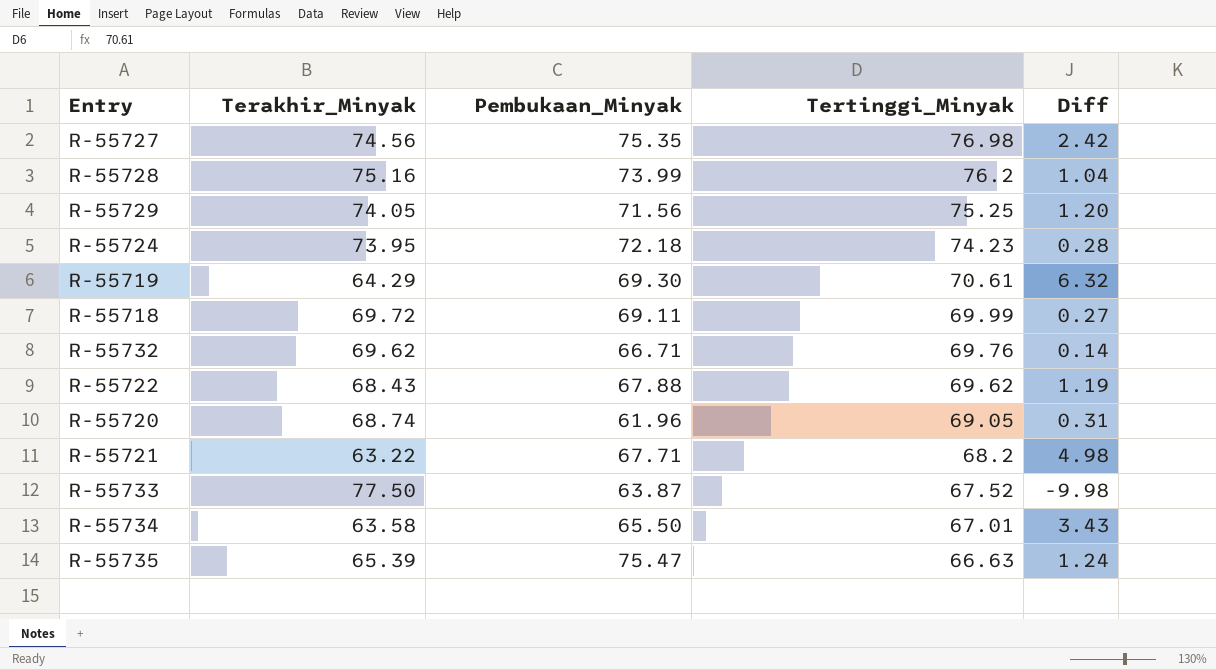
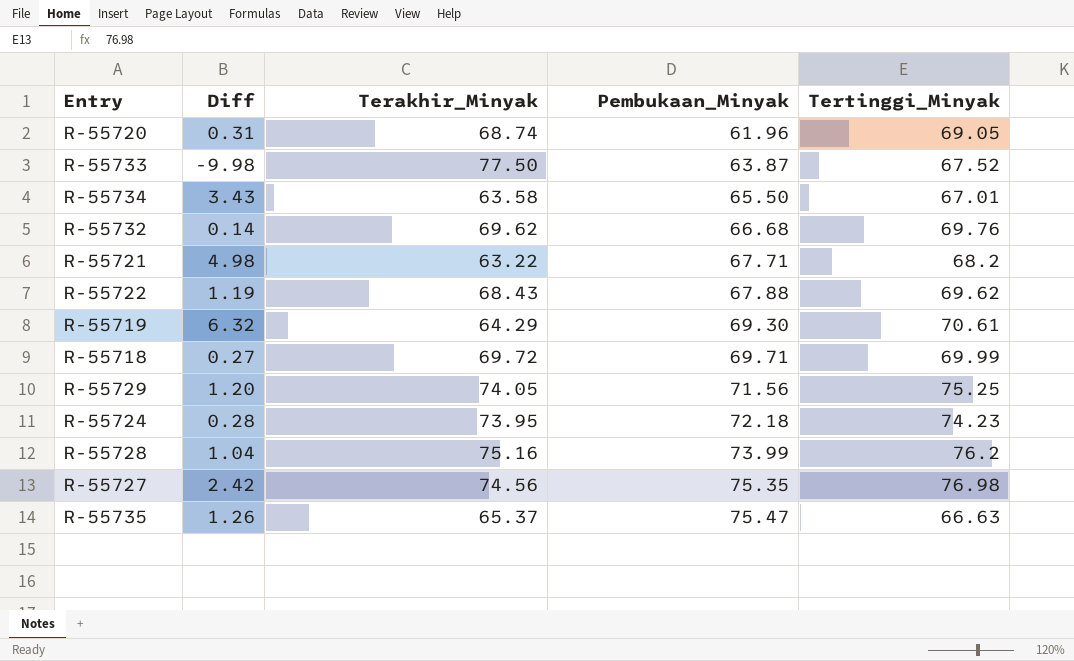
row order: Tertinggi_Minyak descending -> Pembukaan_Minyak ascending
column Diff | position: 5 -> 2
R-55732 | Pembukaan_Minyak: 66.71 -> 66.68
R-55718 | Pembukaan_Minyak: 69.11 -> 69.71
R-55735 | Diff: 1.24 -> 1.26
R-55735 | Terakhir_Minyak: 65.39 -> 65.37

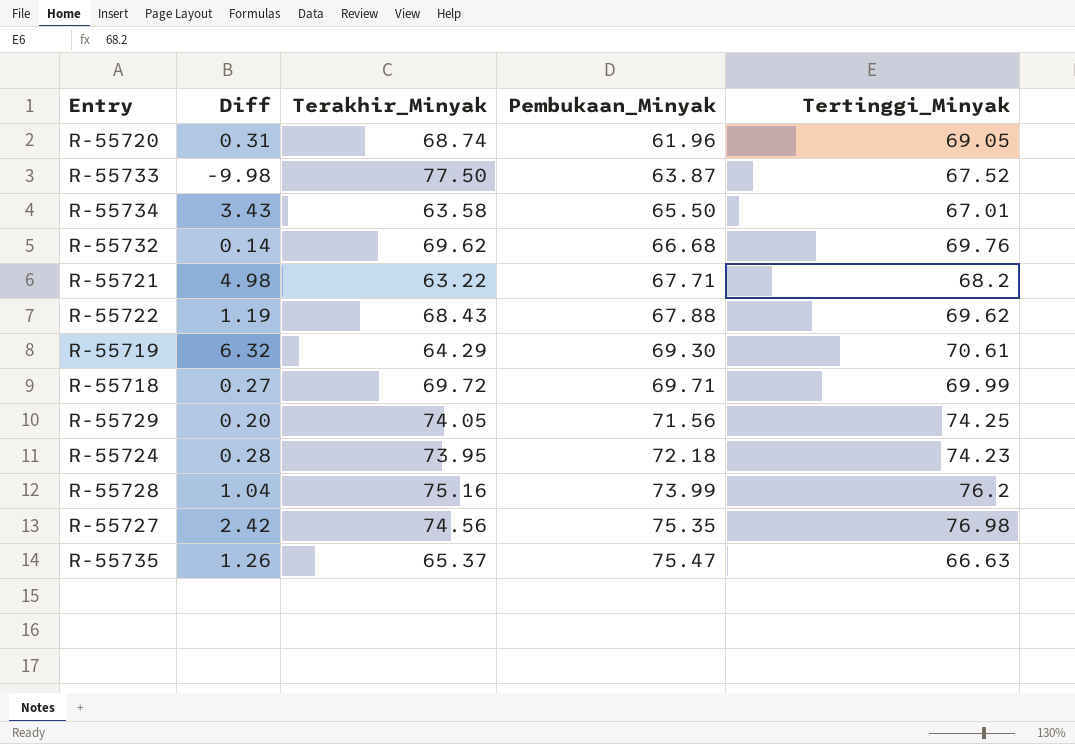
R-55729 | Diff: 1.20 -> 0.20
R-55729 | Tertinggi_Minyak: 75.25 -> 74.25

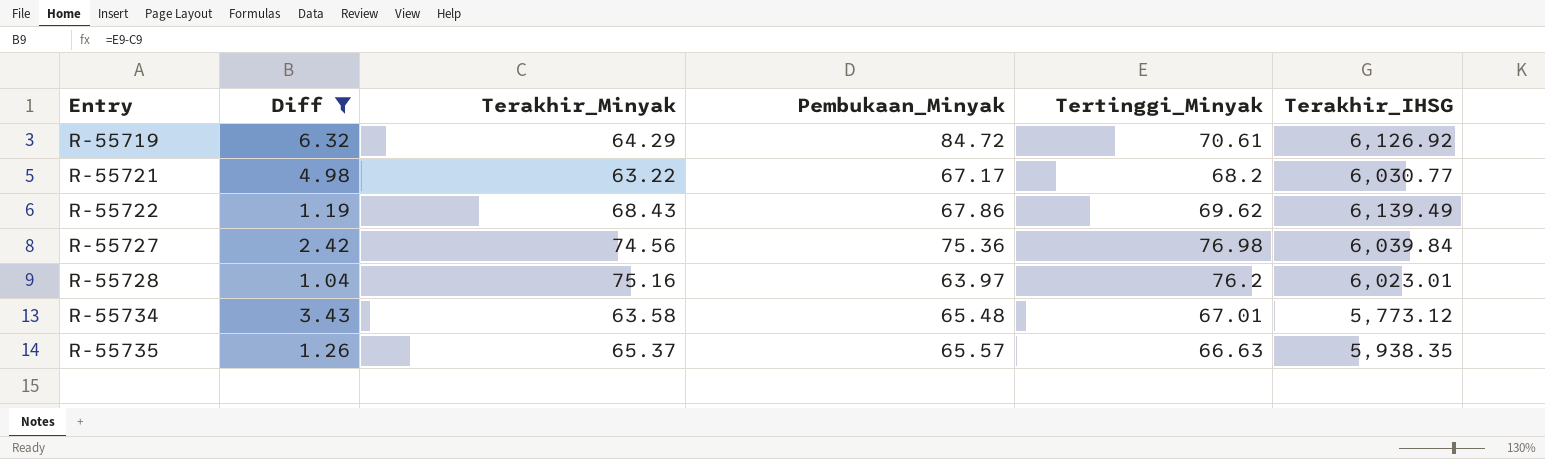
filter: none -> Diff >= 1.04
row order: Pembukaan_Minyak ascending -> Entry ascending
column Terakhir_IHSG | position: none -> 6
R-55719 | Pembukaan_Minyak: 69.30 -> 84.72
R-55721 | Pembukaan_Minyak: 67.71 -> 67.17
R-55722 | Pembukaan_Minyak: 67.88 -> 67.86
R-55727 | Pembukaan_Minyak: 75.35 -> 75.36
R-55728 | Pembukaan_Minyak: 73.99 -> 63.97
R-55734 | Pembukaan_Minyak: 65.50 -> 65.48
R-55735 | Pembukaan_Minyak: 75.47 -> 65.57

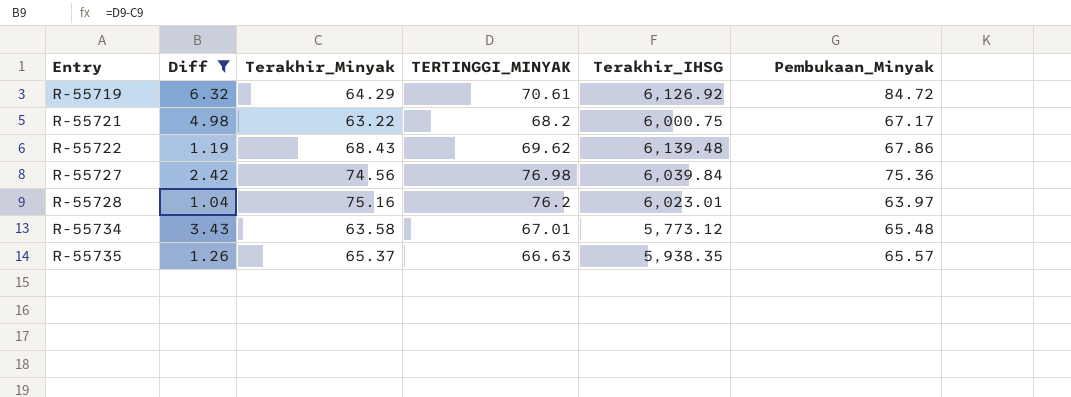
column name: Tertinggi_Minyak -> TERTINGGI_MINYAK
column Pembukaan_Minyak | position: 4 -> 6
R-55721 | Terakhir_IHSG: 6,030.77 -> 6,000.75
R-55722 | Terakhir_IHSG: 6,139.49 -> 6,139.48

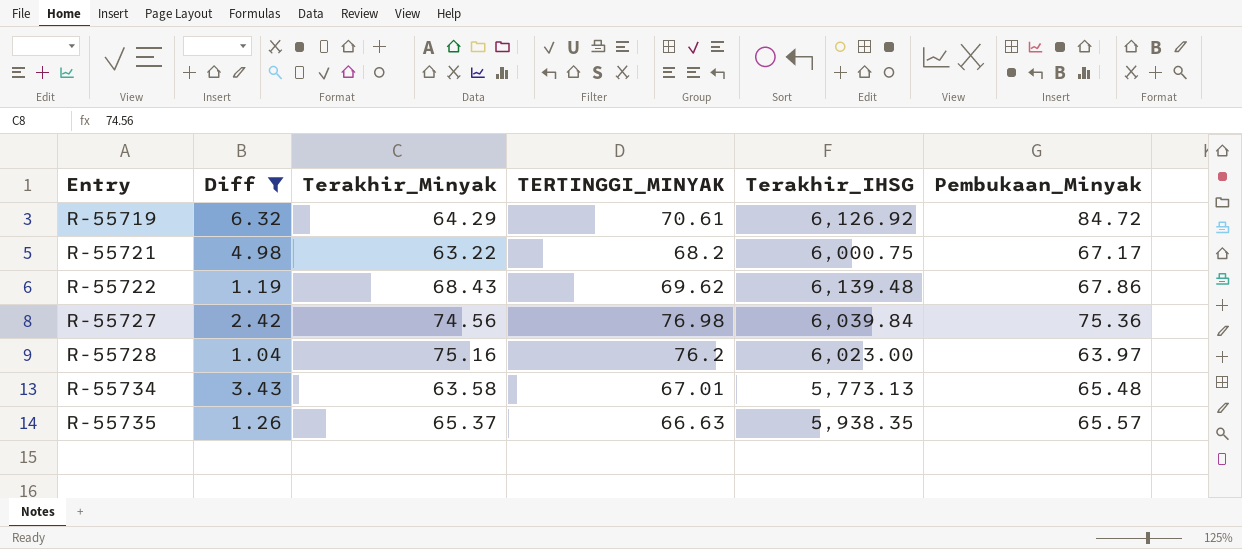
R-55728 | Terakhir_IHSG: 6,023.01 -> 6,023.00
R-55734 | Terakhir_IHSG: 5,773.12 -> 5,773.13

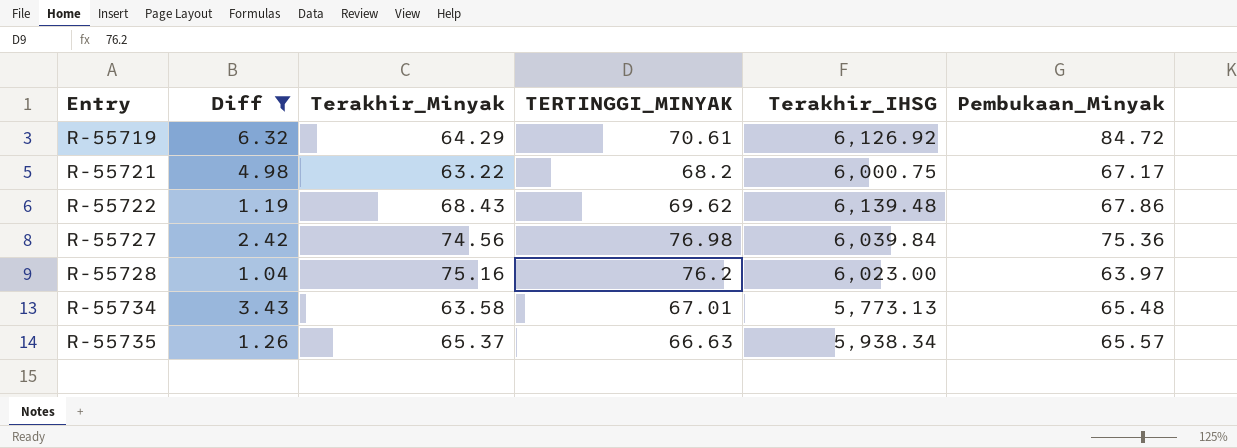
R-55735 | Terakhir_IHSG: 5,938.35 -> 5,938.34

